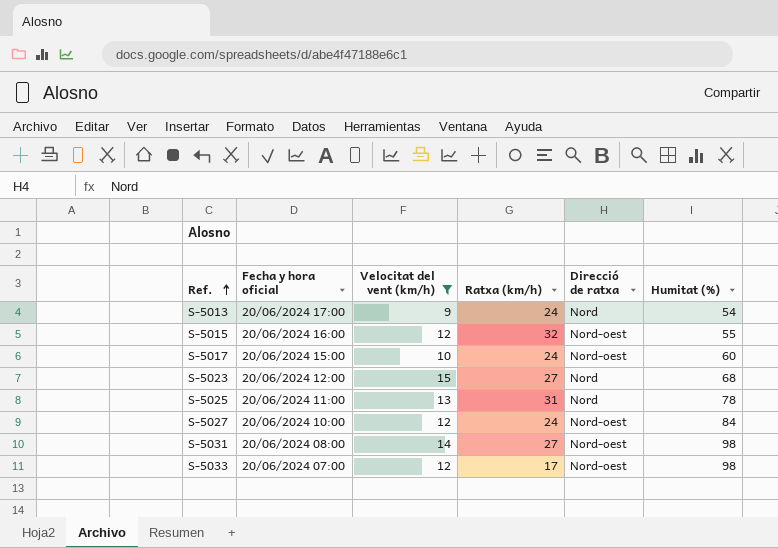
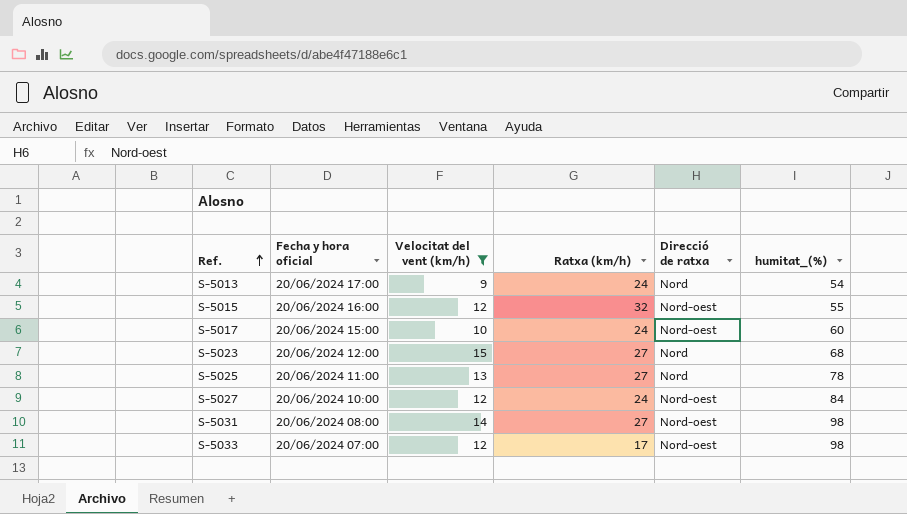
column name: Humitat (%) -> humitat_(%)
S-5025 | Ratxa (km/h): 31 -> 27

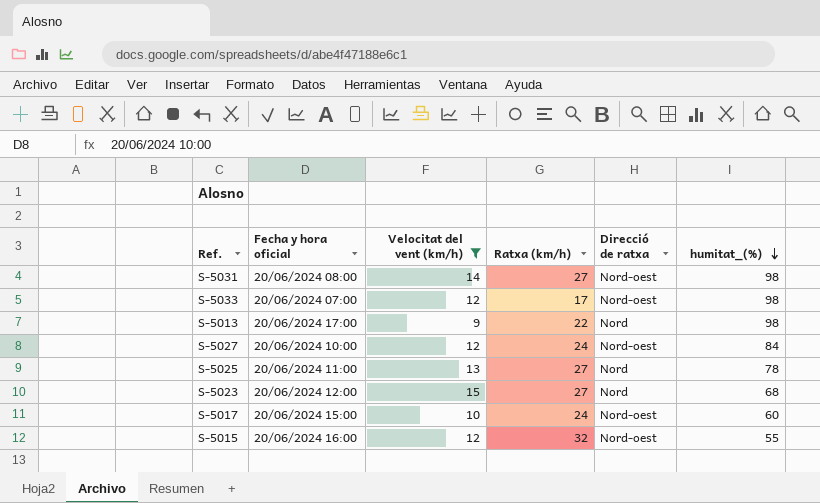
row order: Ref. ascending -> humitat_(%) descending
S-5013 | Ratxa (km/h): 24 -> 22
S-5013 | humitat_(%): 54 -> 98

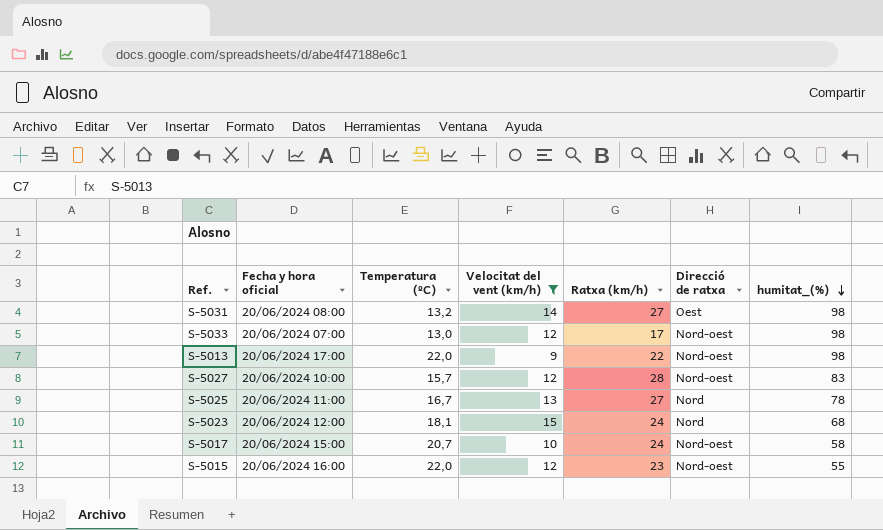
column Temperatura (ºC) | position: none -> 3
S-5031 | Direcció de ratxa: Nord-oest -> Oest
S-5013 | Direcció de ratxa: Nord -> Nord-oest
S-5027 | Ratxa (km/h): 24 -> 28
S-5027 | humitat_(%): 84 -> 83
S-5023 | Ratxa (km/h): 27 -> 24
S-5017 | humitat_(%): 60 -> 58
S-5015 | Ratxa (km/h): 32 -> 23

